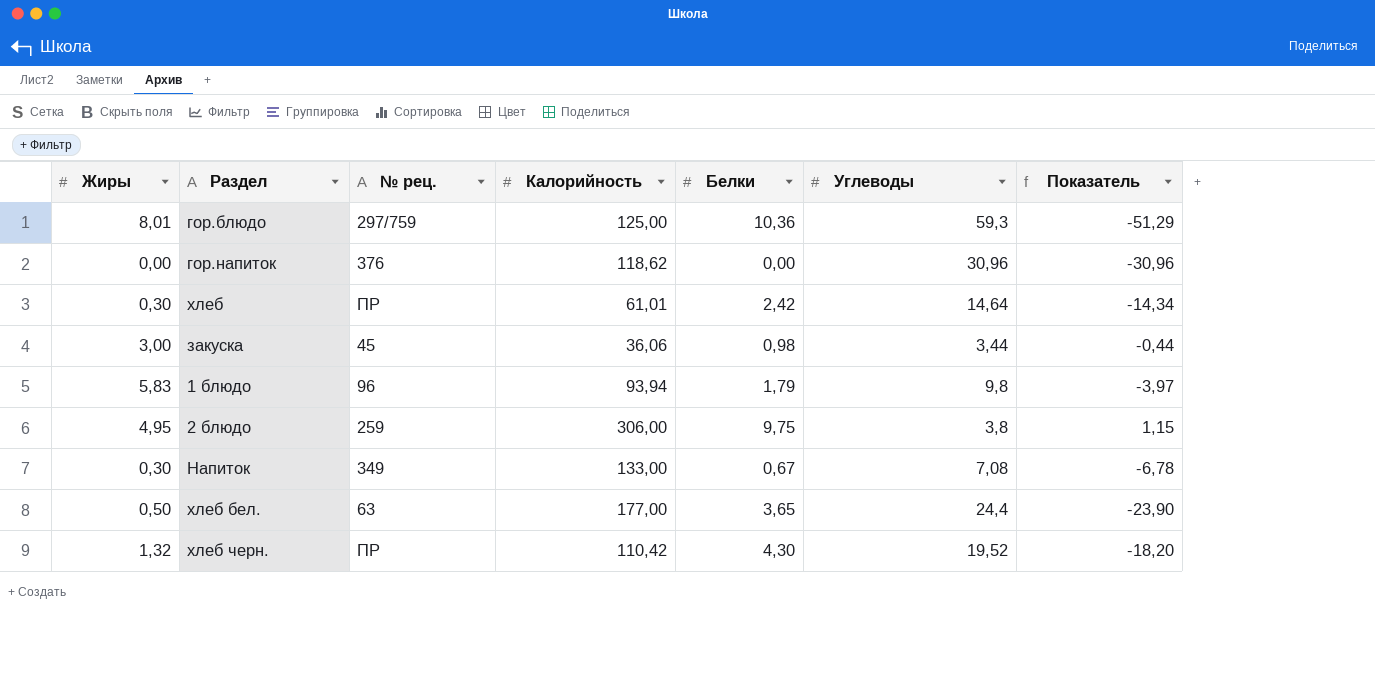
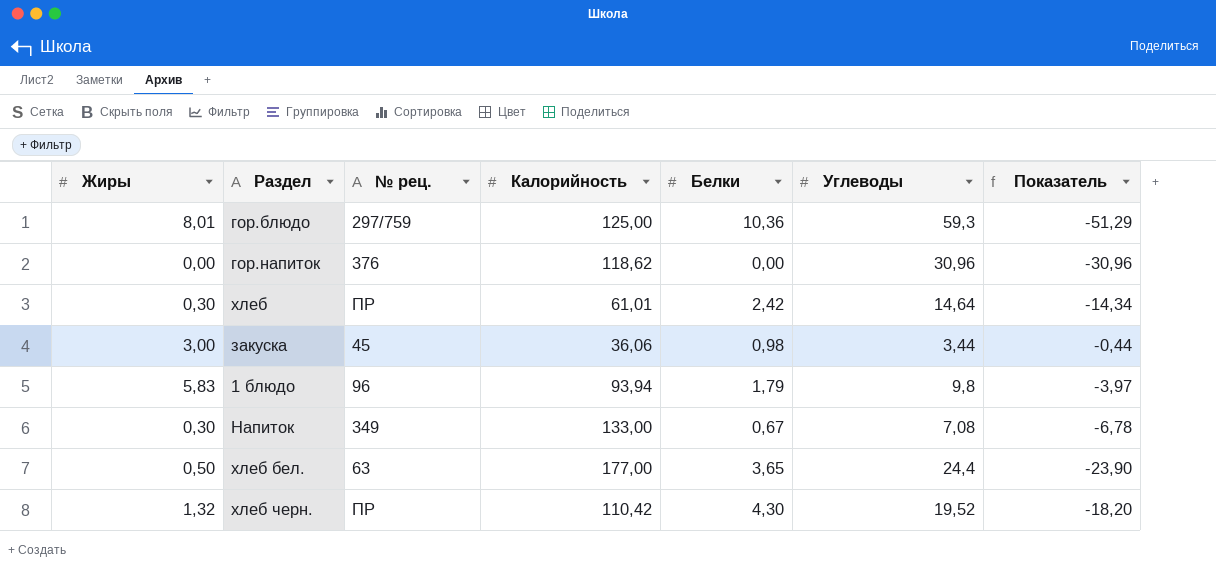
row 2 блюдо: 4,95 | 259 | 306,00 | 9,75 | 3,8 | 1,15 -> none

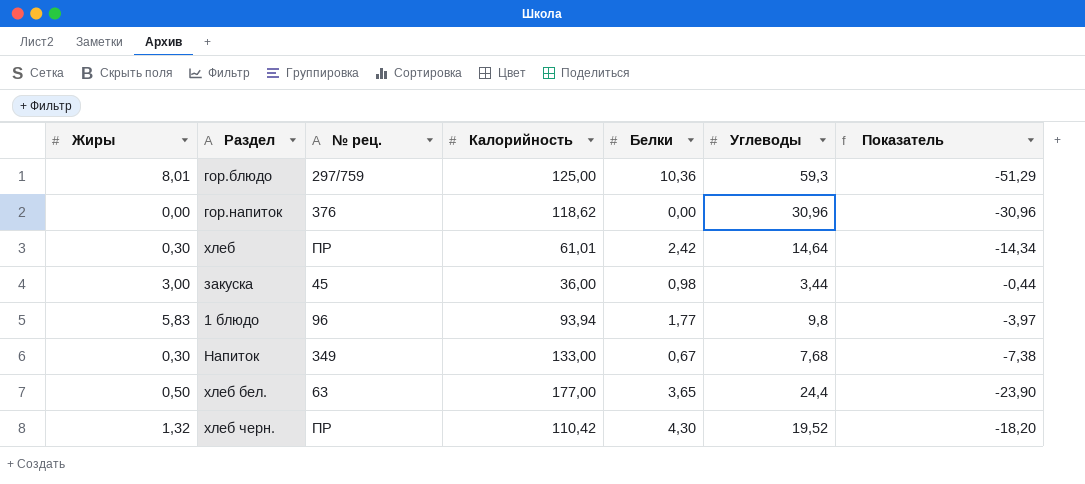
закуска | Калорийность: 36,06 -> 36,00
1 блюдо | Белки: 1,79 -> 1,77
Напиток | Углеводы: 7,08 -> 7,68
Напиток | Показатель: -6,78 -> -7,38

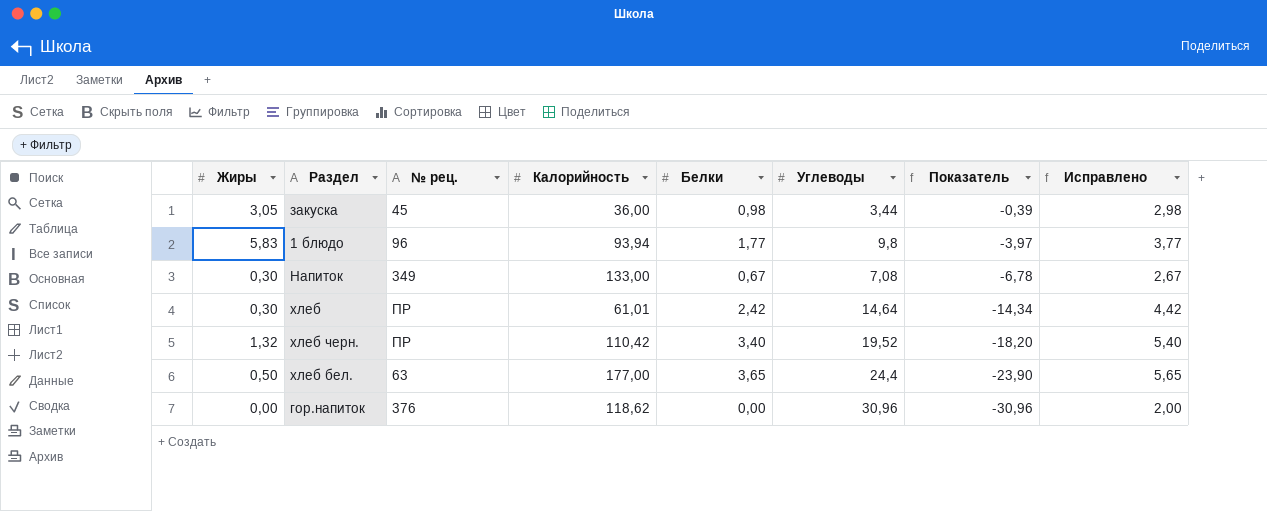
row order: none -> Показатель descending
column Исправлено | formula: none -> [Белки] + 2
row гор.блюдо: 8,01 | 297/759 | 125,00 | 10,36 | 59,3 | -51,29 -> none
закуска | Жиры: 3,00 -> 3,05
закуска | Показатель: -0,44 -> -0,39
Напиток | Углеводы: 7,68 -> 7,08
Напиток | Показатель: -7,38 -> -6,78
хлеб черн. | Белки: 4,30 -> 3,40

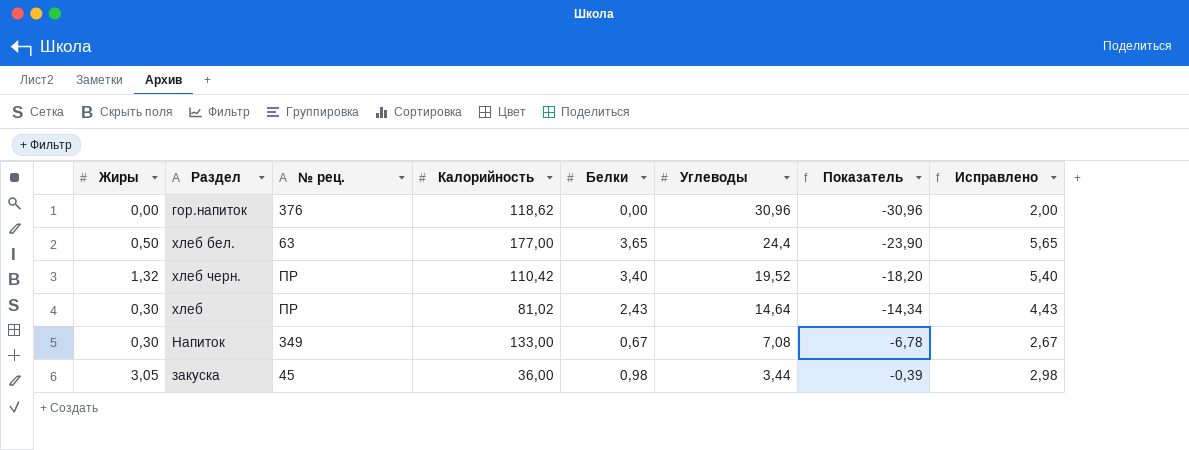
row order: Показатель descending -> Углеводы descending
row 1 блюдо: 5,83 | 96 | 93,94 | 1,77 | 9,8 | -3,97 | 3,77 -> none
хлеб | Калорийность: 61,01 -> 81,02
хлеб | Белки: 2,42 -> 2,43
хлеб | Исправлено: 4,42 -> 4,43

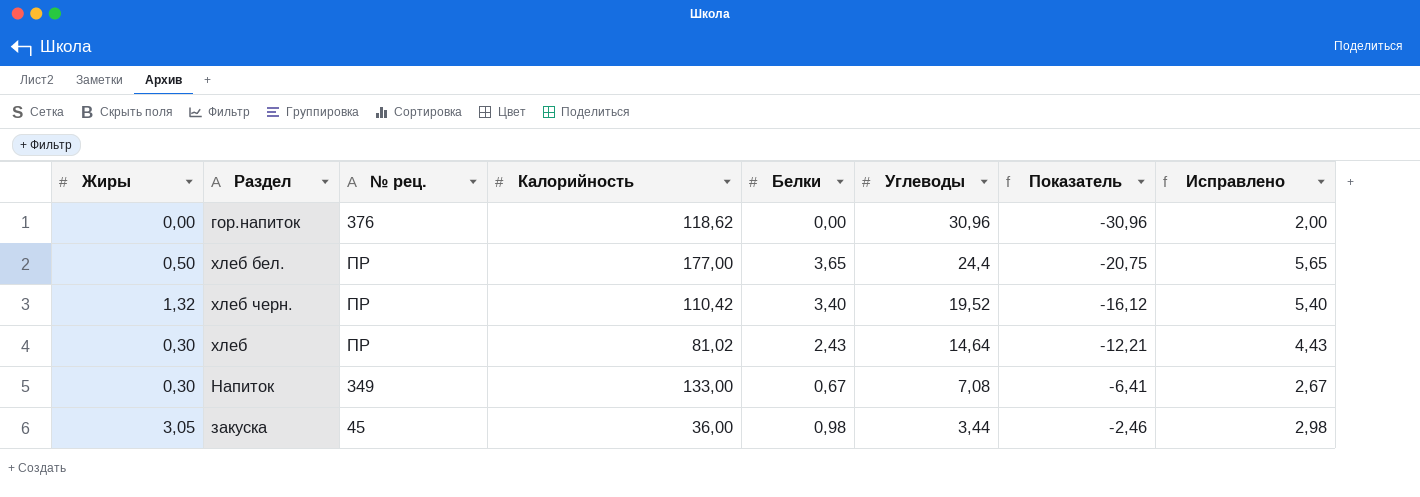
column Показатель | formula: [Жиры] - [Углеводы] -> [Белки] - [Углеводы]
хлеб бел. | № рец.: 63 -> ПР

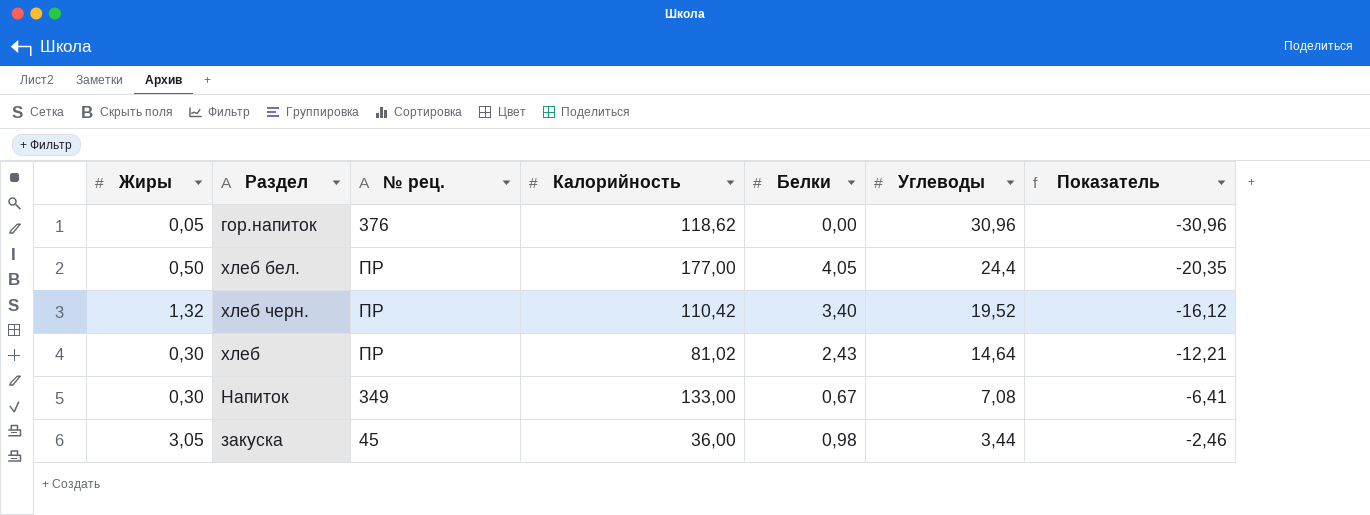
column Исправлено | formula: [Белки] + 2 -> none
гор.напиток | Жиры: 0,00 -> 0,05
хлеб бел. | Белки: 3,65 -> 4,05
хлеб бел. | Показатель: -20,75 -> -20,35

